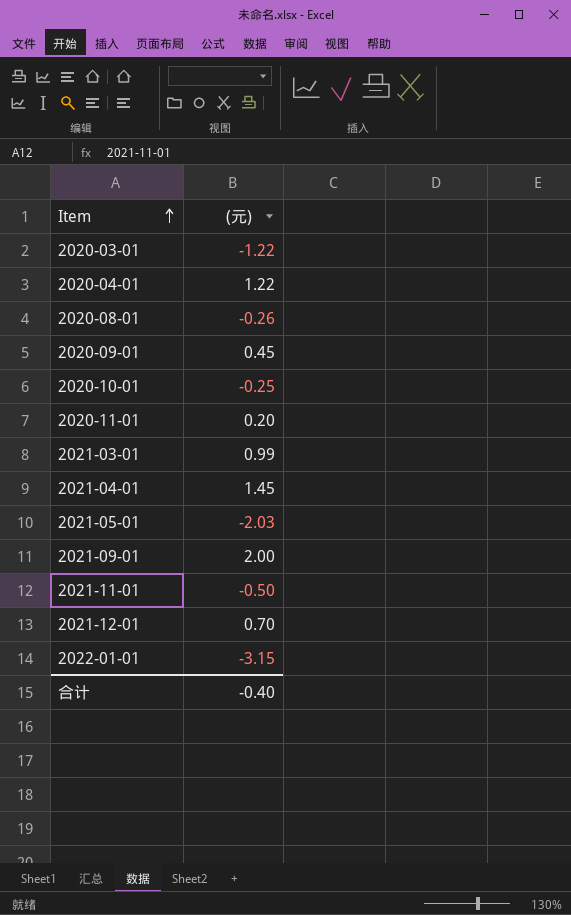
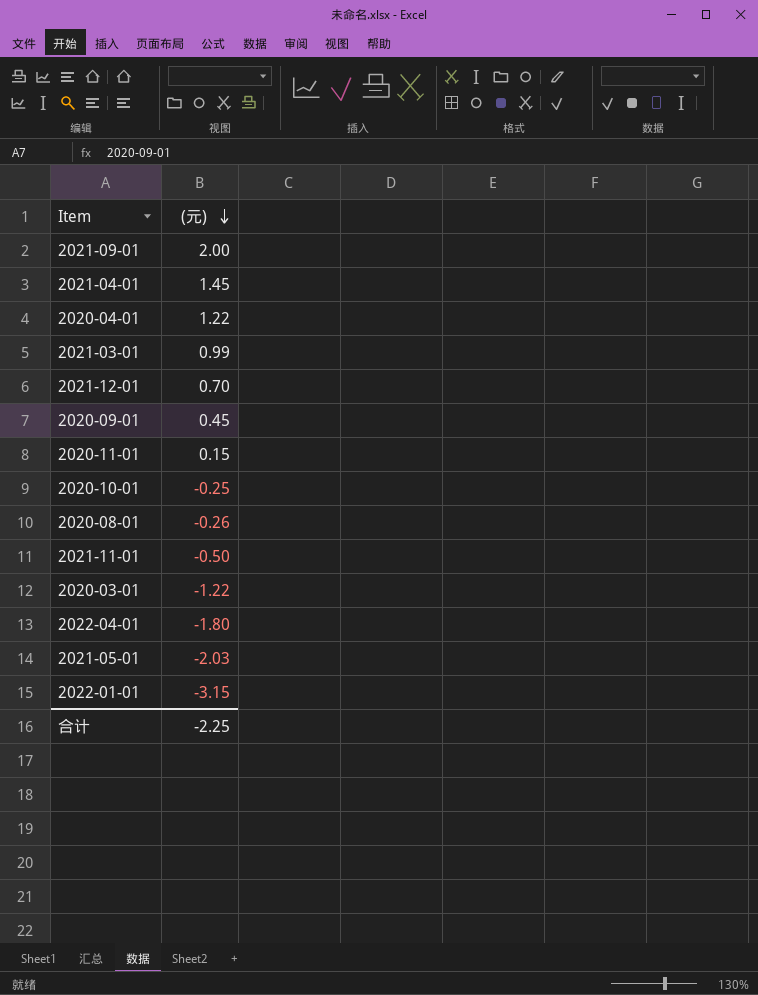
row order: Item ascending -> (元) descending
2020-11-01 | (元): 0.20 -> 0.15
row 2022-04-01: none -> -1.80
合计 | (元): -0.40 -> -2.25

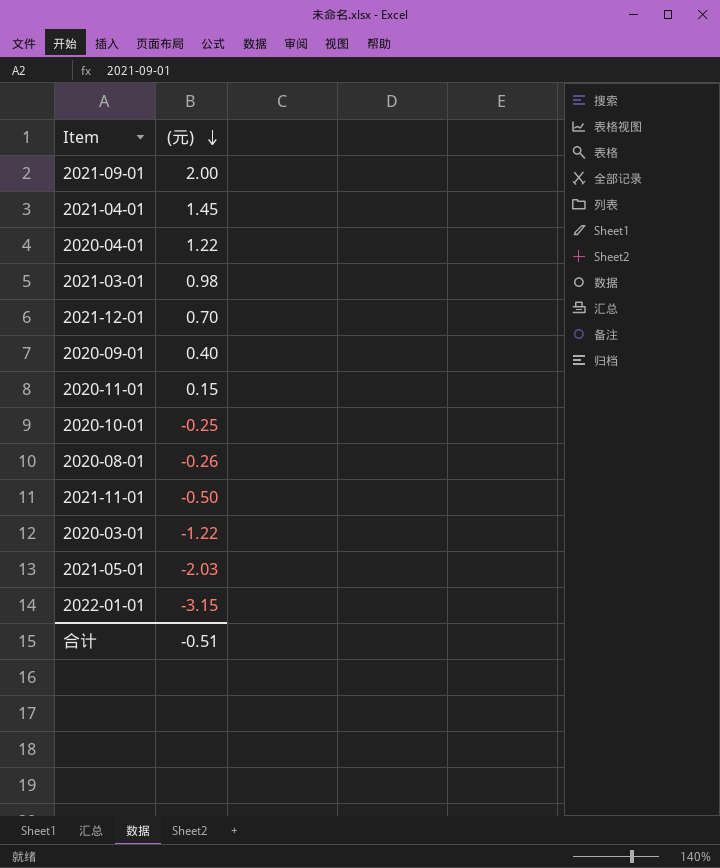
row 2022-04-01: -1.80 -> none
2021-03-01 | (元): 0.99 -> 0.98
2020-09-01 | (元): 0.45 -> 0.40
合计 | (元): -2.25 -> -0.51

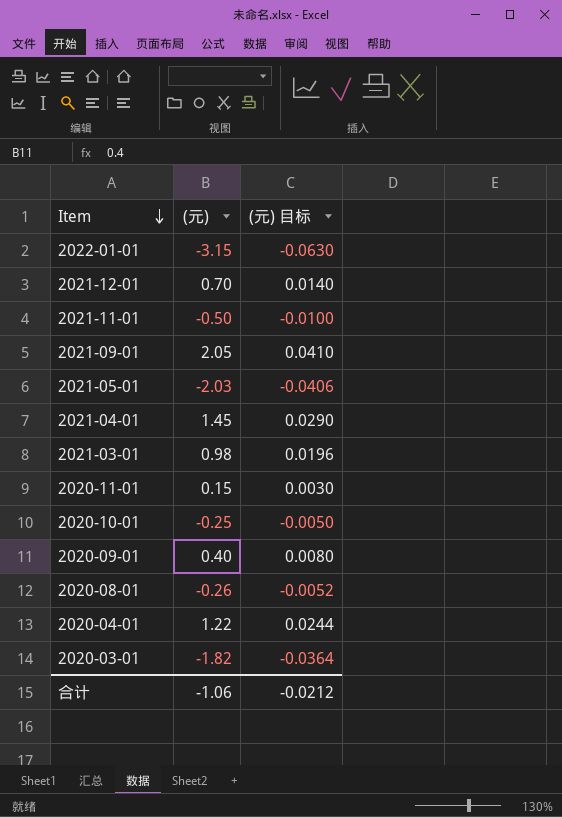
row order: (元) descending -> Item descending
column (元) 目标 | formula: none -> [(元)] * 0.02
2021-09-01 | (元): 2.00 -> 2.05
2020-03-01 | (元): -1.22 -> -1.82
合计 | (元): -0.51 -> -1.06

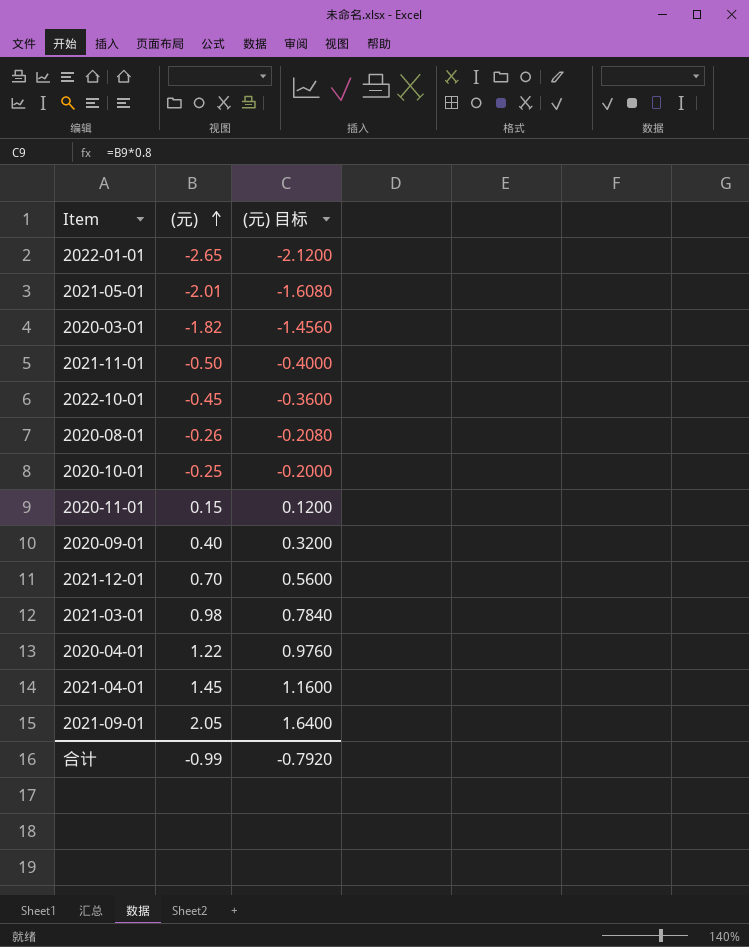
row order: Item descending -> (元) ascending
column (元) 目标 | formula: [(元)] * 0.02 -> [(元)] * 0.8
2022-01-01 | (元): -3.15 -> -2.65
2021-05-01 | (元): -2.03 -> -2.01
row 2022-10-01: none -> -0.45 | -0.3600
合计 | (元): -1.06 -> -0.99
合计 | (元) 目标: -0.0212 -> -0.7920

